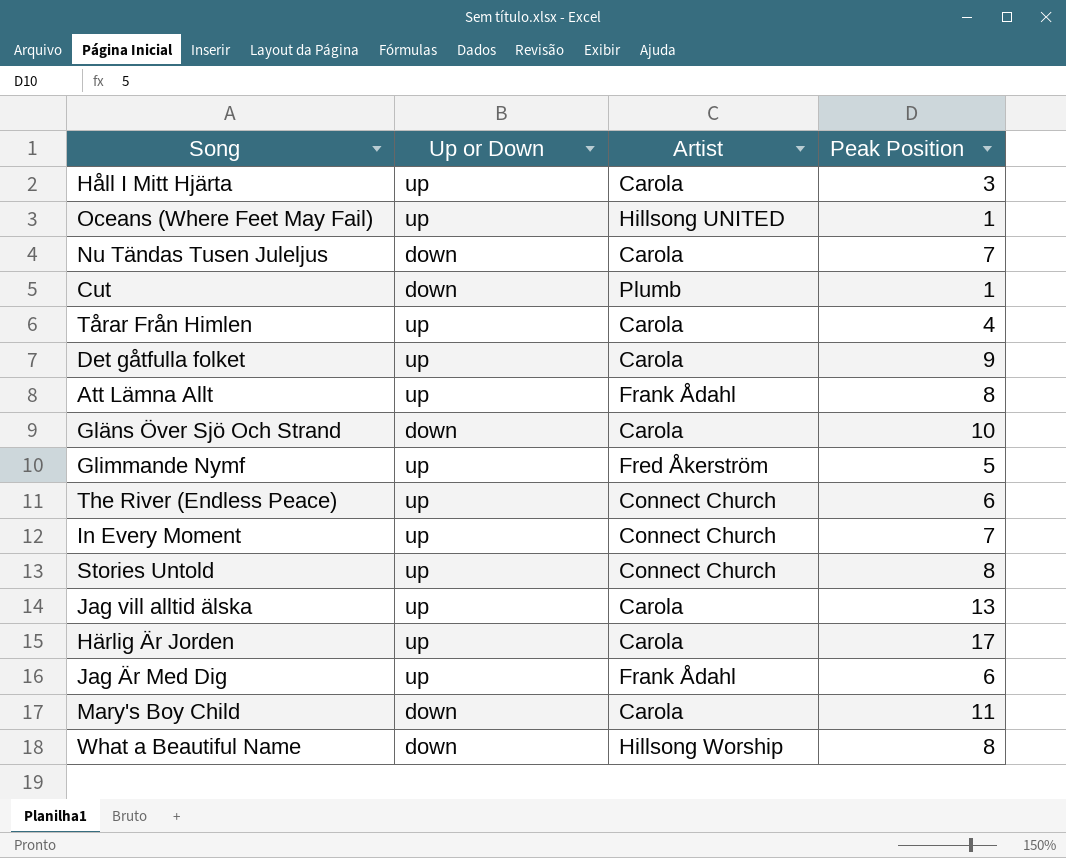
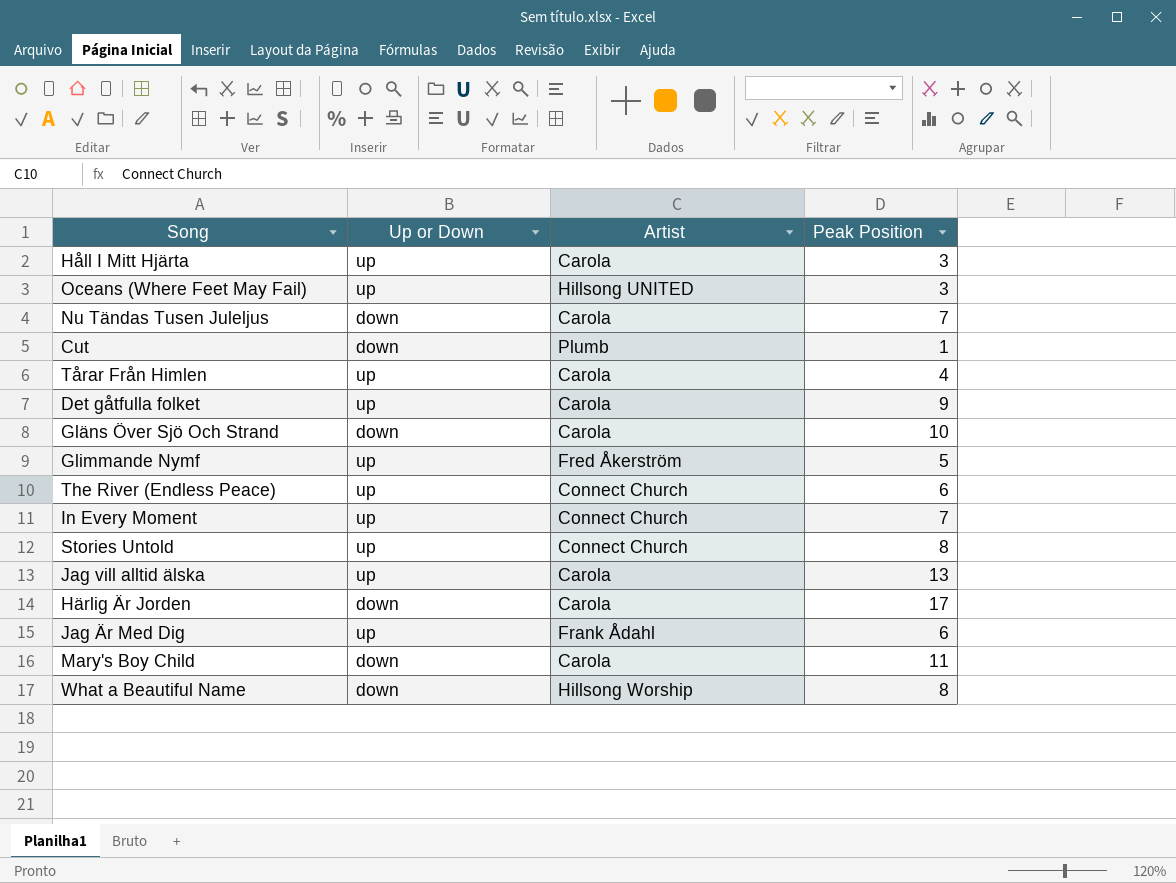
row Att Lämna Allt: up | Frank Ådahl | 8 -> none
Oceans (Where Feet May Fail) | Peak Position: 1 -> 3
Härlig Är Jorden | Up or Down: up -> down

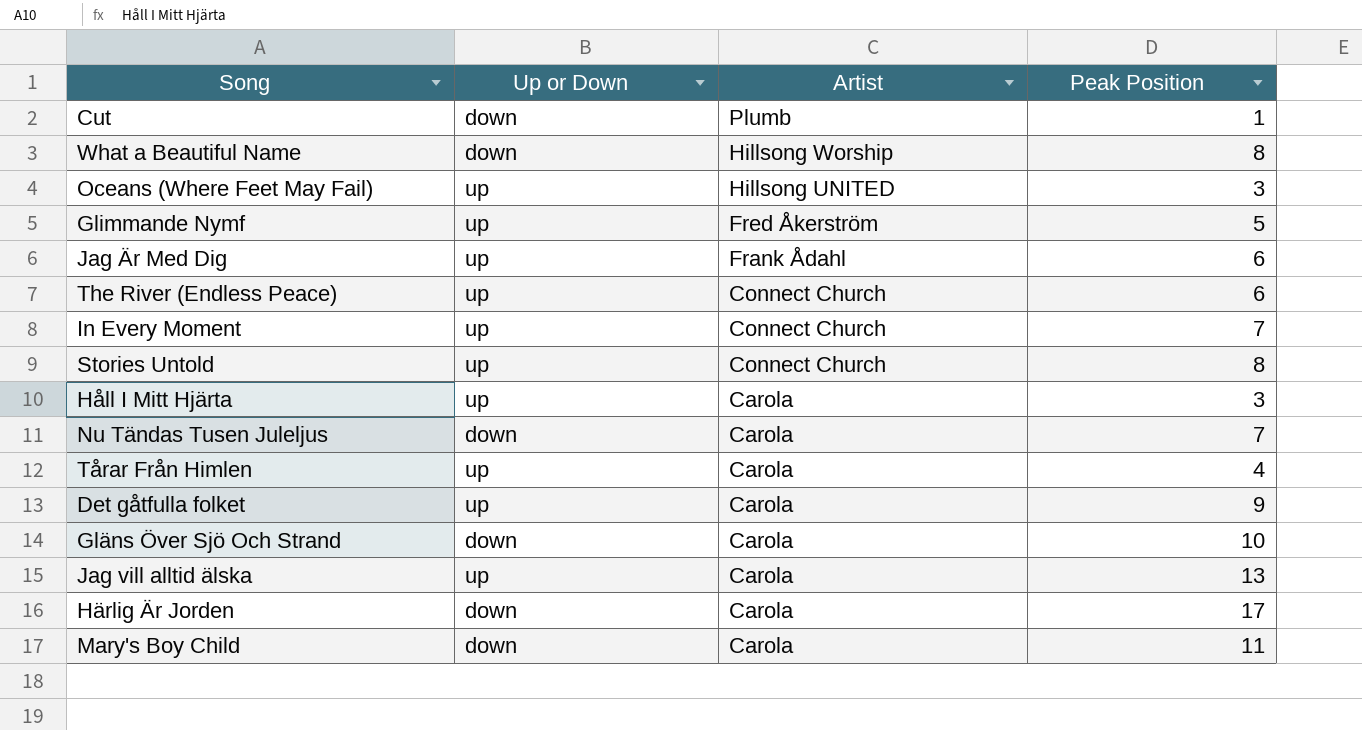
row order: none -> Artist descending

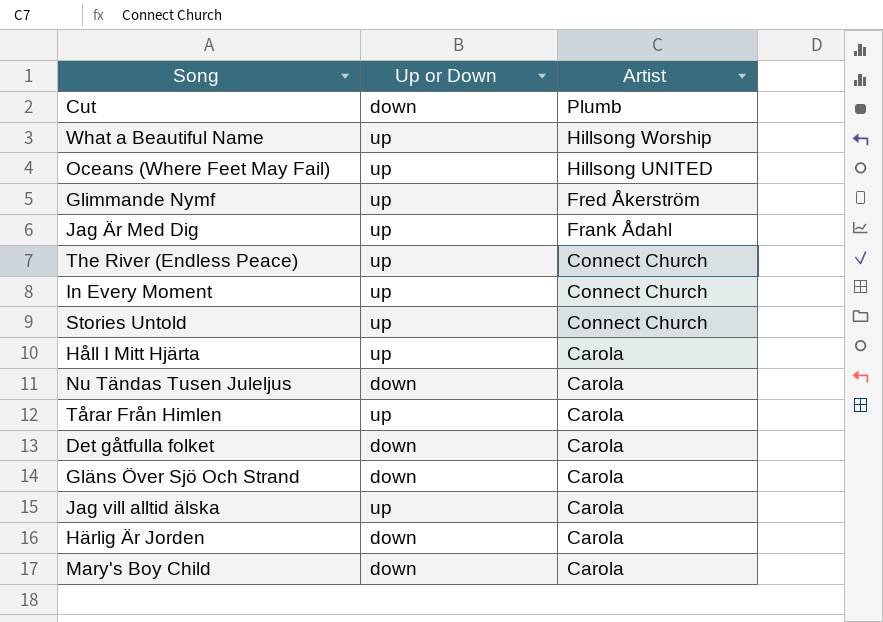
column Peak Position | position: 4 -> none
What a Beautiful Name | Up or Down: down -> up
Det gåtfulla folket | Up or Down: up -> down

